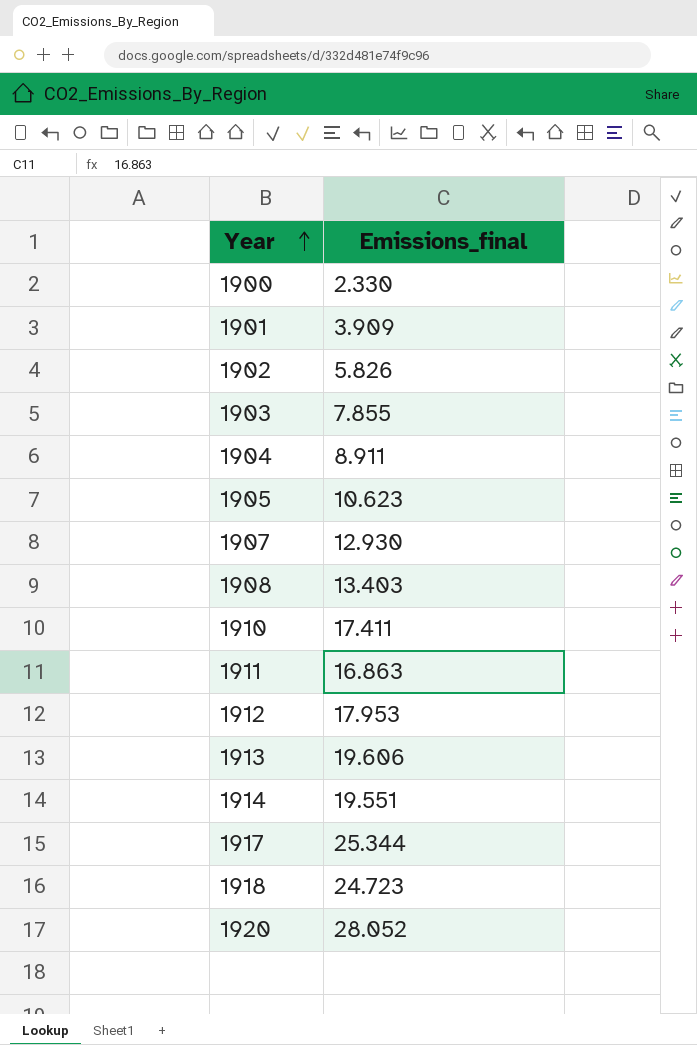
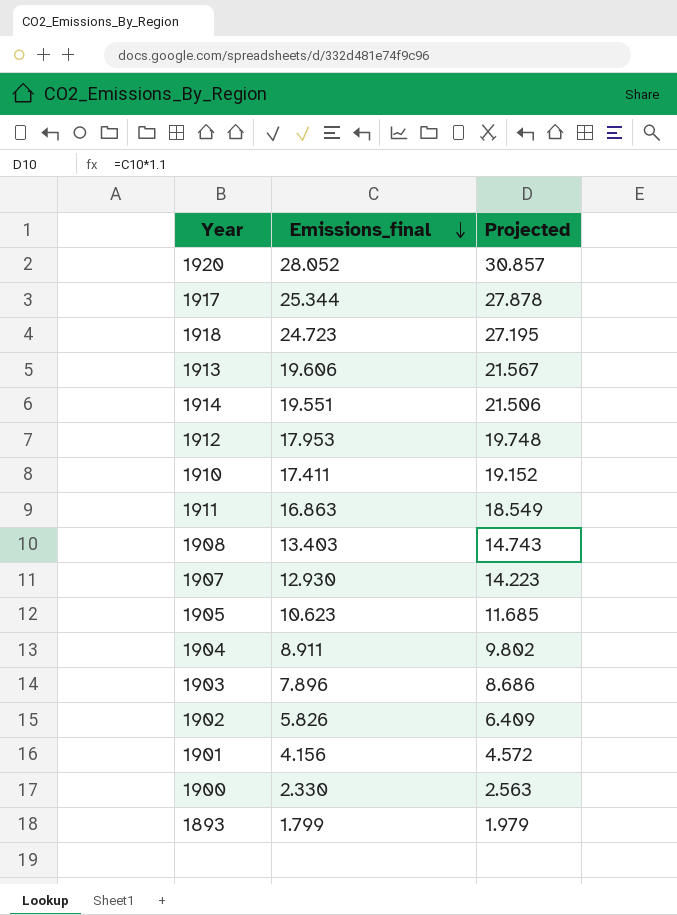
row order: Year ascending -> Emissions_final descending
column Projected | formula: none -> [Emissions_final] * 1.1
1903 | Emissions_final: 7.855 -> 7.896
1901 | Emissions_final: 3.909 -> 4.156
row 1893: none -> 1.799 | 1.979

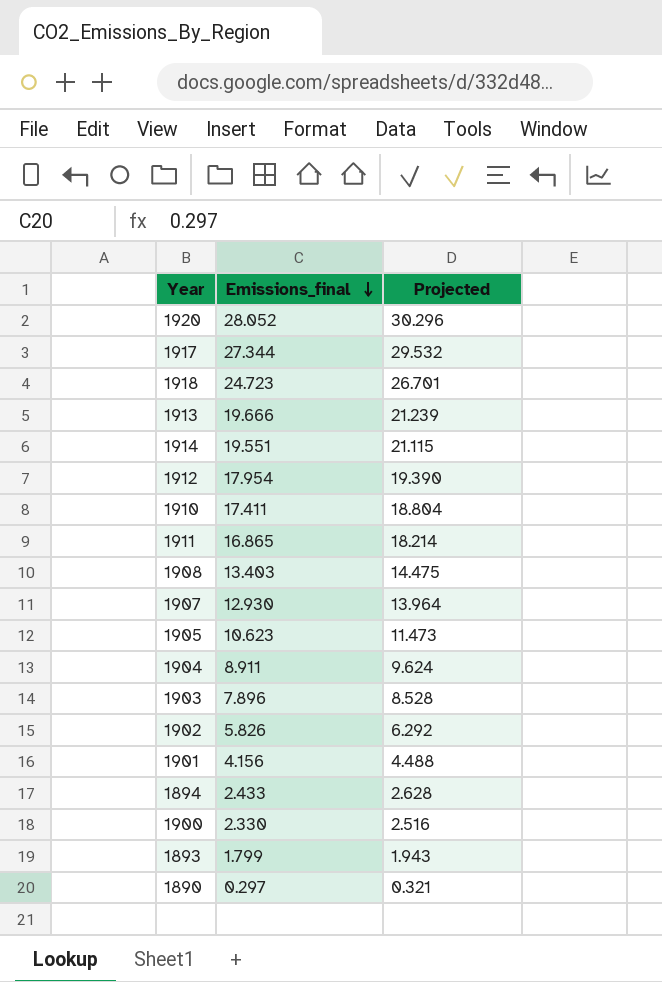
column Projected | formula: [Emissions_final] * 1.1 -> [Emissions_final] * 1.08
1917 | Emissions_final: 25.344 -> 27.344
1913 | Emissions_final: 19.606 -> 19.666
1912 | Emissions_final: 17.953 -> 17.954
1911 | Emissions_final: 16.863 -> 16.865
row 1894: none -> 2.433 | 2.628
row 1890: none -> 0.297 | 0.321

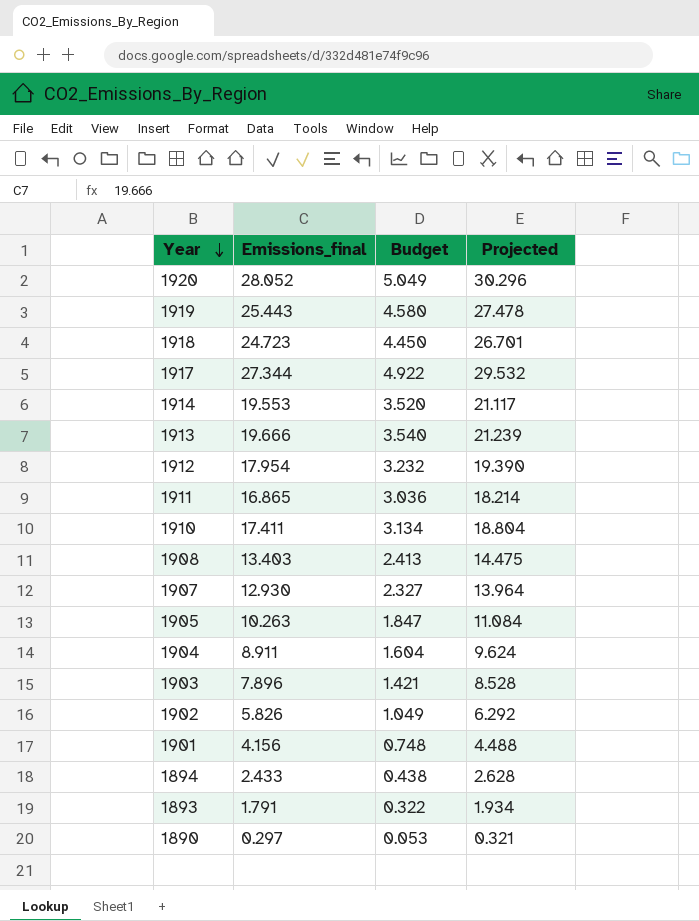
row order: Emissions_final descending -> Year descending
column Budget | formula: none -> [Emissions_final] * 0.18
row 1900: 2.330 | 2.516 -> none
row 1919: none -> 25.443 | 4.580 | 27.478
1914 | Emissions_final: 19.551 -> 19.553
1914 | Projected: 21.115 -> 21.117
1905 | Emissions_final: 10.623 -> 10.263
1905 | Projected: 11.473 -> 11.084
1893 | Emissions_final: 1.799 -> 1.791
1893 | Projected: 1.943 -> 1.934

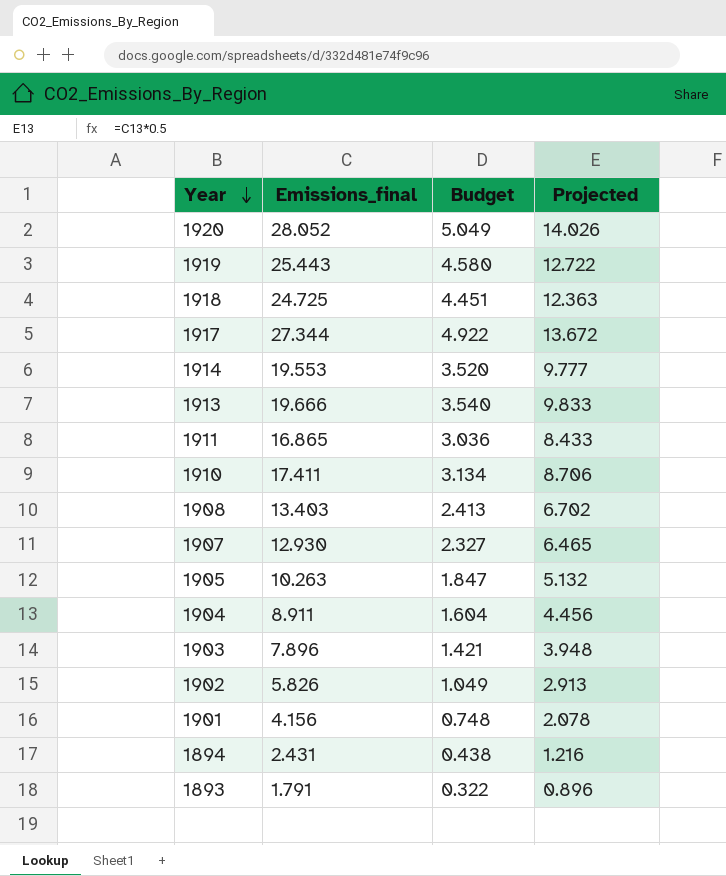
column Projected | formula: [Emissions_final] * 1.08 -> [Emissions_final] * 0.5
row 1912: 17.954 | 3.232 | 19.390 -> none
row 1890: 0.297 | 0.053 | 0.321 -> none
1918 | Emissions_final: 24.723 -> 24.725
1918 | Budget: 4.450 -> 4.451
1894 | Emissions_final: 2.433 -> 2.431

